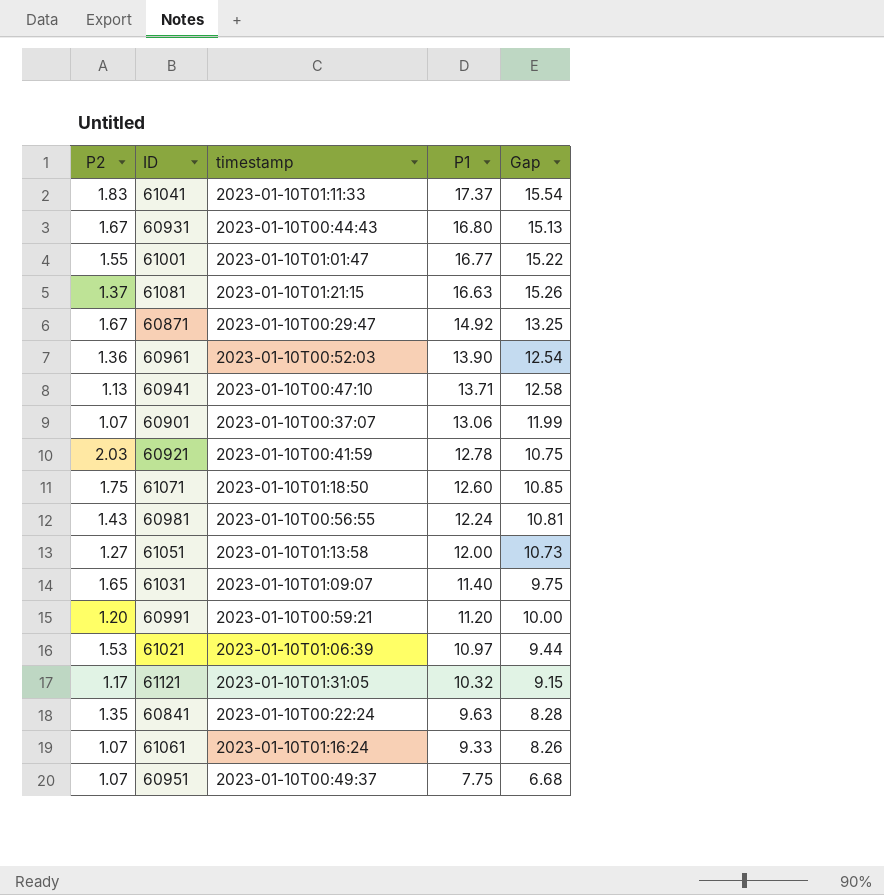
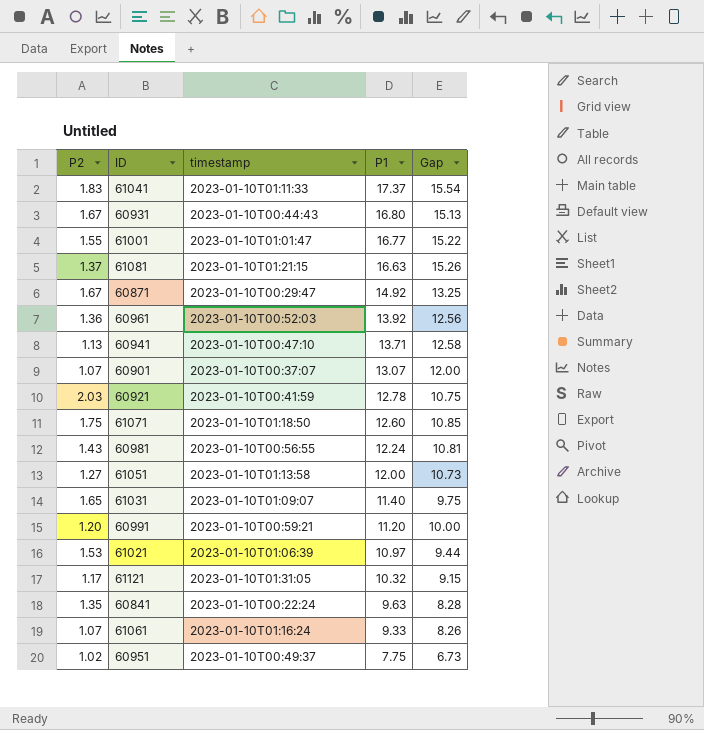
60961 | P1: 13.90 -> 13.92
60961 | Gap: 12.54 -> 12.56
60901 | P1: 13.06 -> 13.07
60901 | Gap: 11.99 -> 12.00
60951 | P2: 1.07 -> 1.02
60951 | Gap: 6.68 -> 6.73

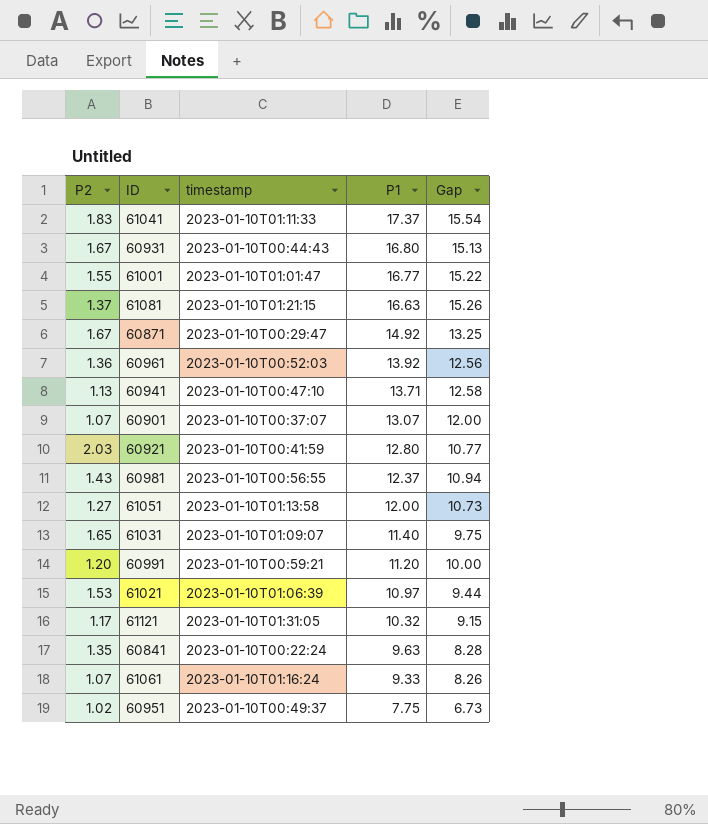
row 61071: 1.75 | 2023-01-10T01:18:50 | 12.60 | 10.85 -> none
60921 | P1: 12.78 -> 12.80
60921 | Gap: 10.75 -> 10.77
60981 | P1: 12.24 -> 12.37
60981 | Gap: 10.81 -> 10.94

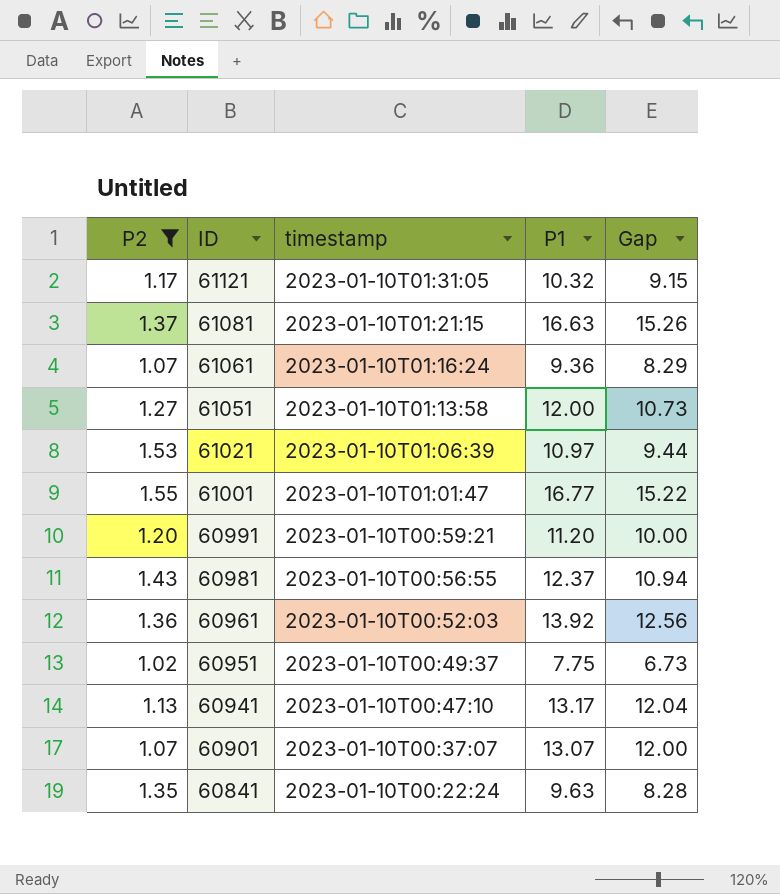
filter: none -> P2 <= 1.55
row order: P1 descending -> ID descending
61061 | P1: 9.33 -> 9.36
61061 | Gap: 8.26 -> 8.29
60941 | P1: 13.71 -> 13.17
60941 | Gap: 12.58 -> 12.04

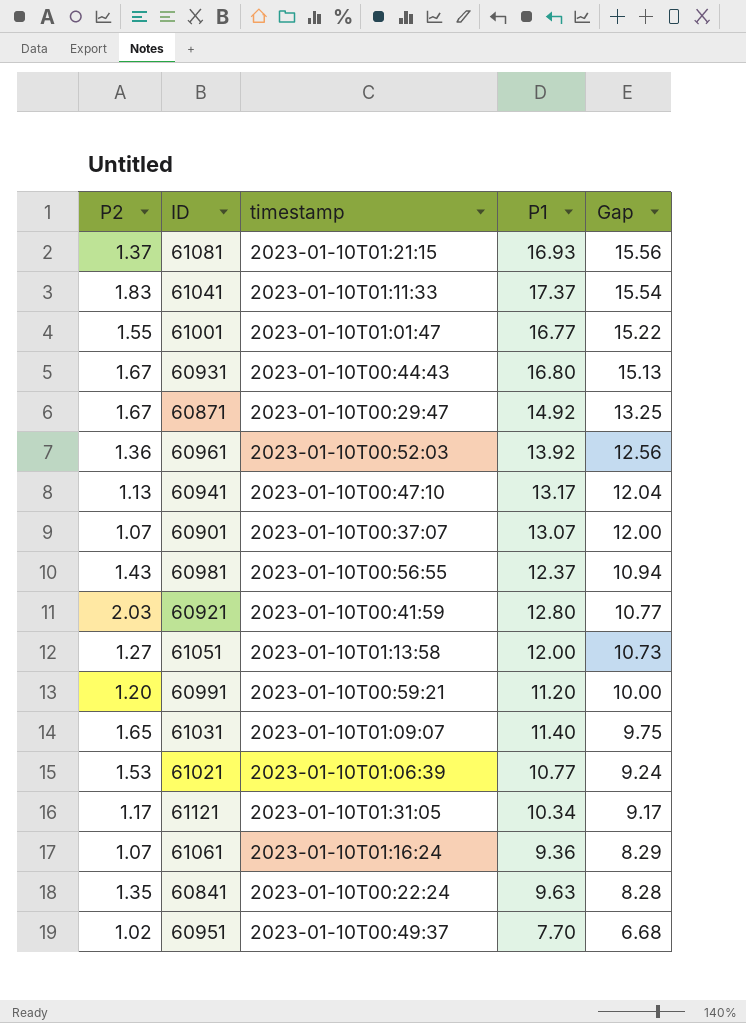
filter: P2 <= 1.55 -> none
row order: ID descending -> Gap descending
61081 | P1: 16.63 -> 16.93
61081 | Gap: 15.26 -> 15.56
61021 | P1: 10.97 -> 10.77
61021 | Gap: 9.44 -> 9.24
61121 | P1: 10.32 -> 10.34
61121 | Gap: 9.15 -> 9.17
60951 | P1: 7.75 -> 7.70
60951 | Gap: 6.73 -> 6.68

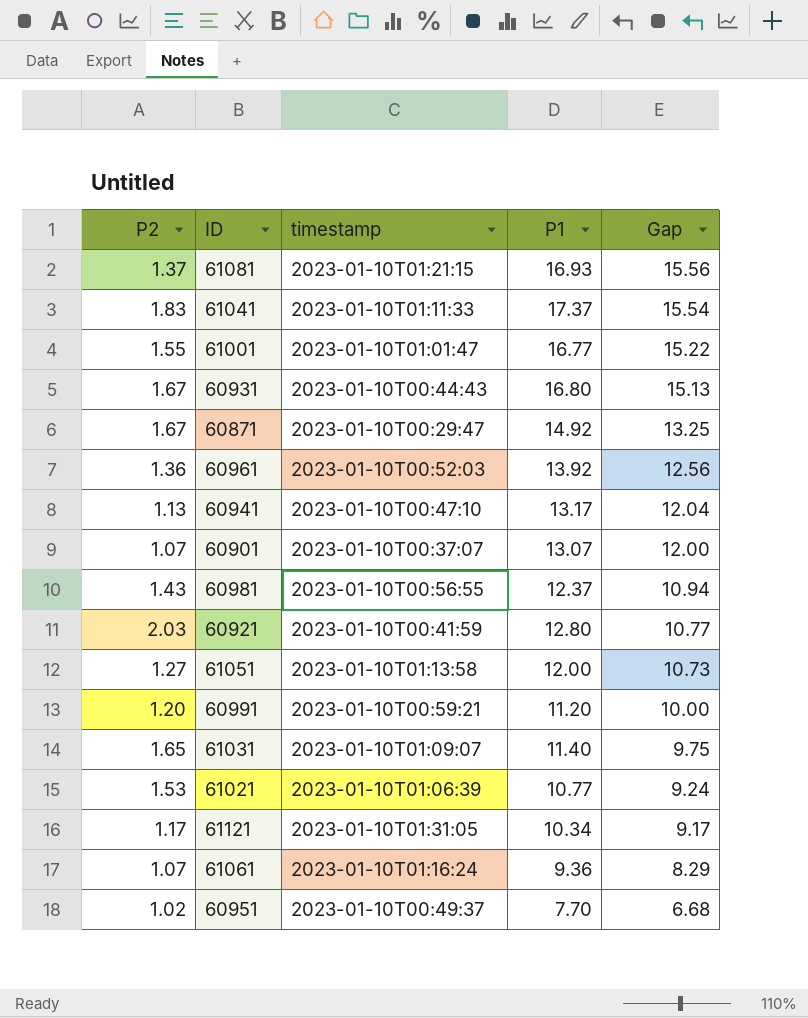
row 60841: 1.35 | 2023-01-10T00:22:24 | 9.63 | 8.28 -> none

